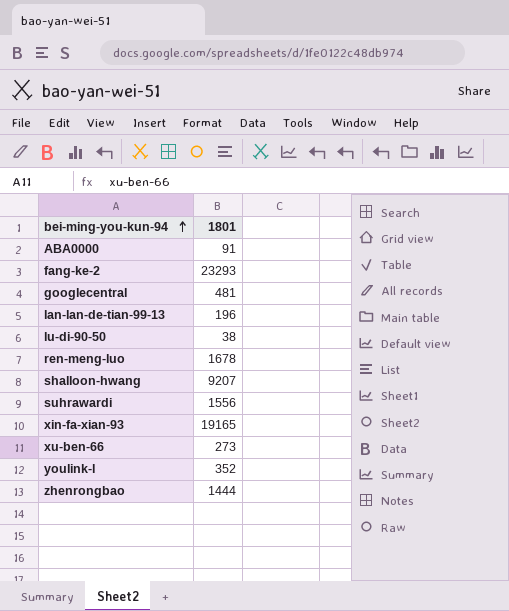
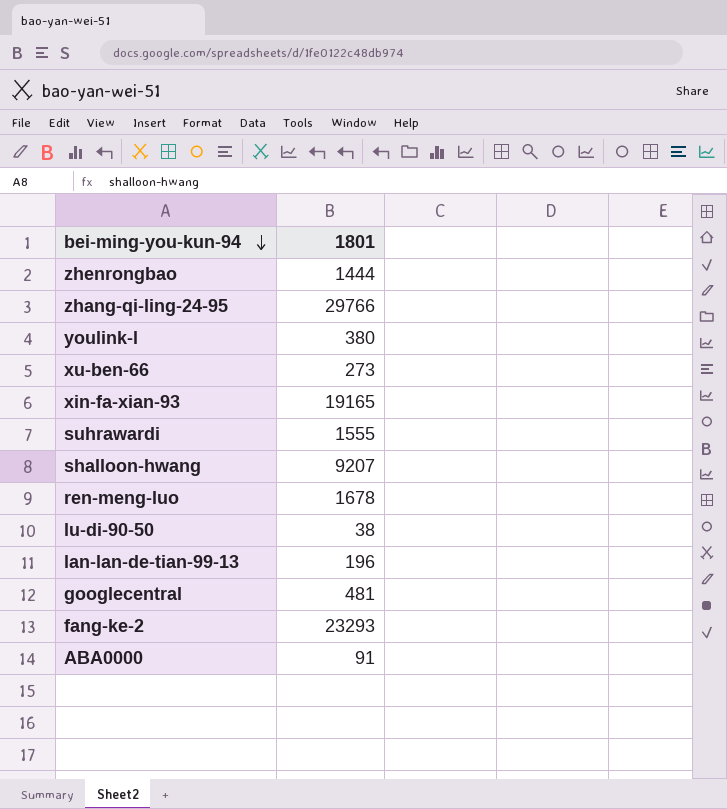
row order: bei-ming-you-kun-94 ascending -> bei-ming-you-kun-94 descending
row zhang-qi-ling-24-95: none -> 29766
youlink-l | 1801: 352 -> 380
suhrawardi | 1801: 1556 -> 1555

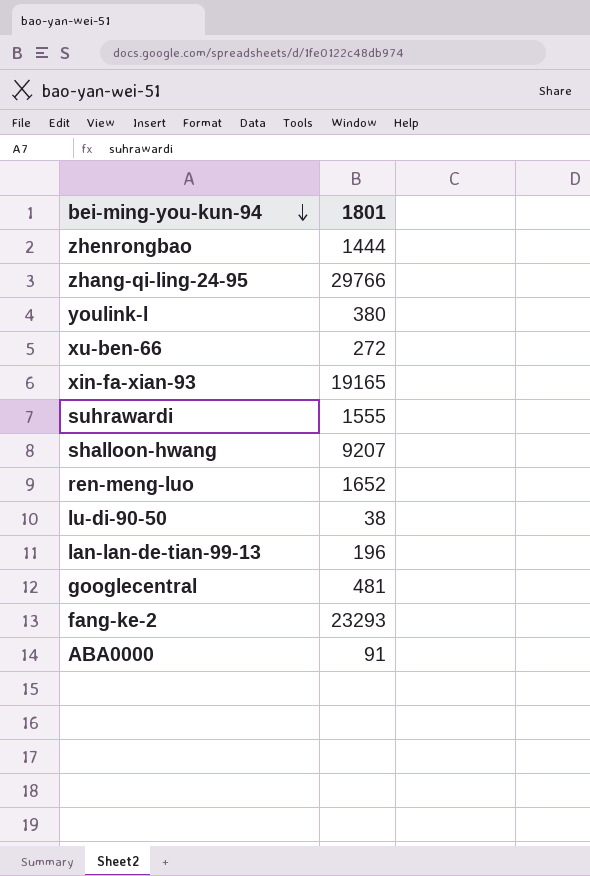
xu-ben-66 | 1801: 273 -> 272
ren-meng-luo | 1801: 1678 -> 1652

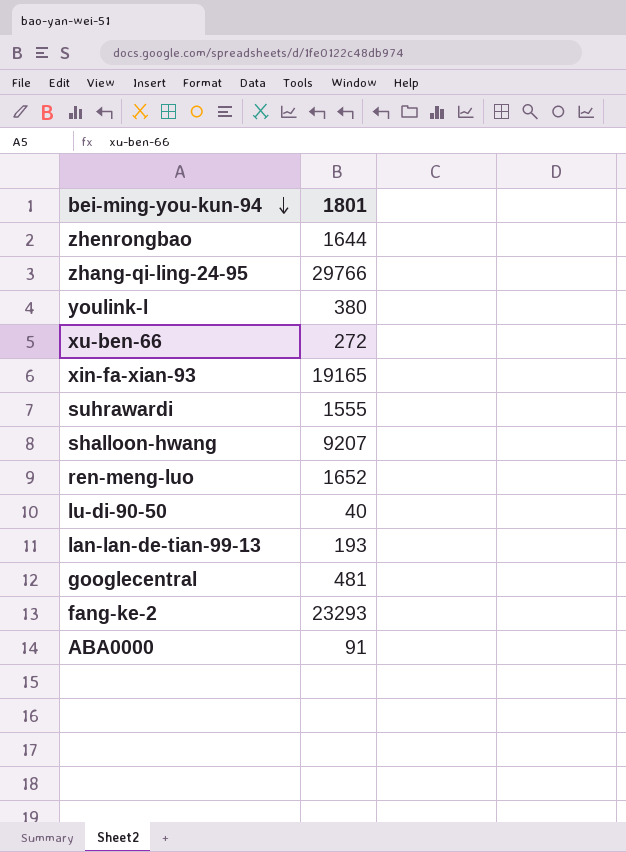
zhenrongbao | 1801: 1444 -> 1644
lu-di-90-50 | 1801: 38 -> 40
lan-lan-de-tian-99-13 | 1801: 196 -> 193

